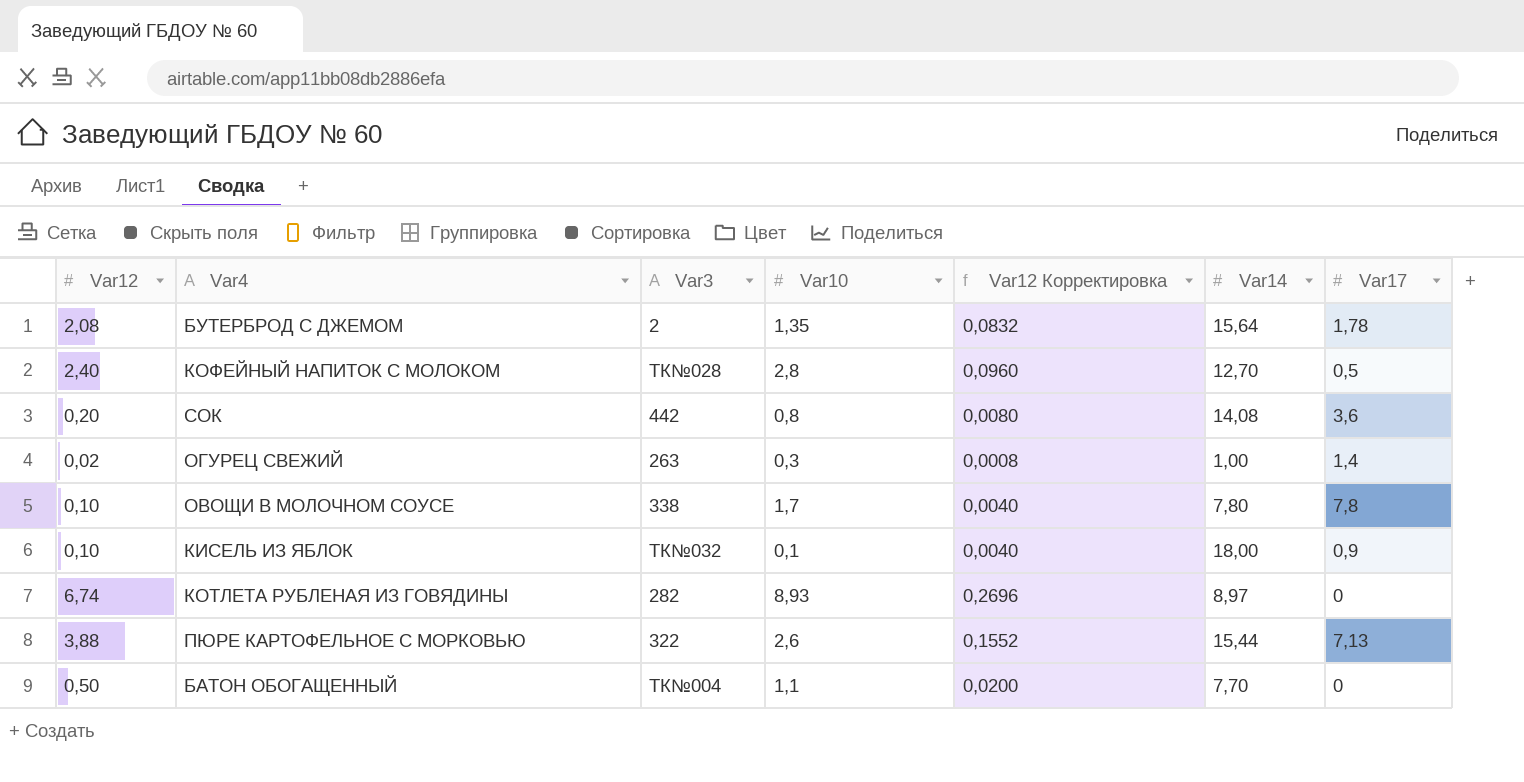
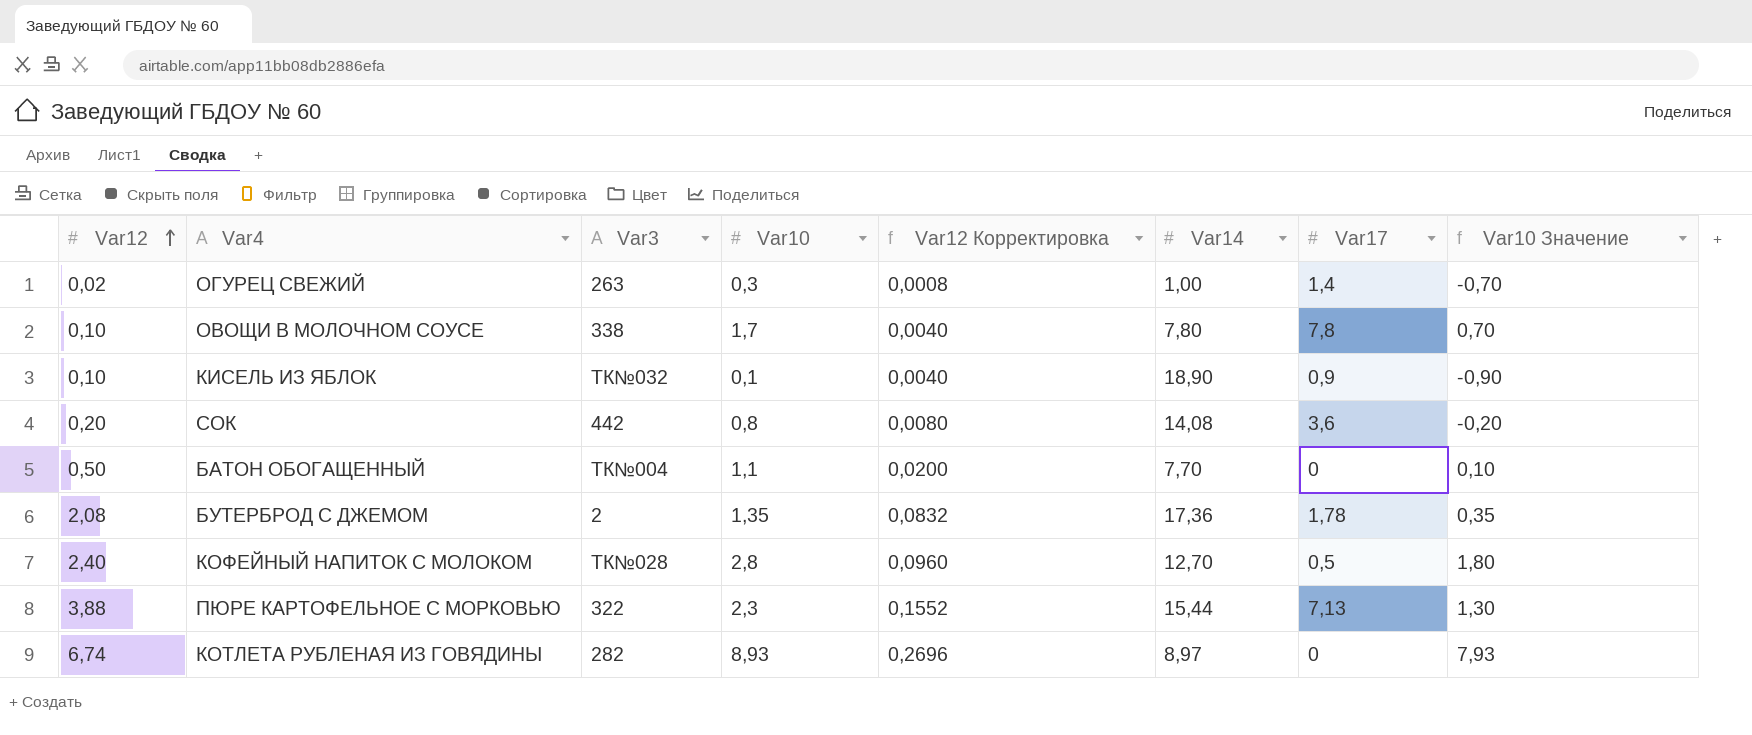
row order: none -> Var12 ascending
column Var10 Значение | formula: none -> [Var10] - 1
КИСЕЛЬ ИЗ ЯБЛОК | Var14: 18,00 -> 18,90
БУТЕРБРОД С ДЖЕМОМ | Var14: 15,64 -> 17,36
ПЮРЕ КАРТОФЕЛЬНОЕ С МОРКОВЬЮ | Var10: 2,6 -> 2,3

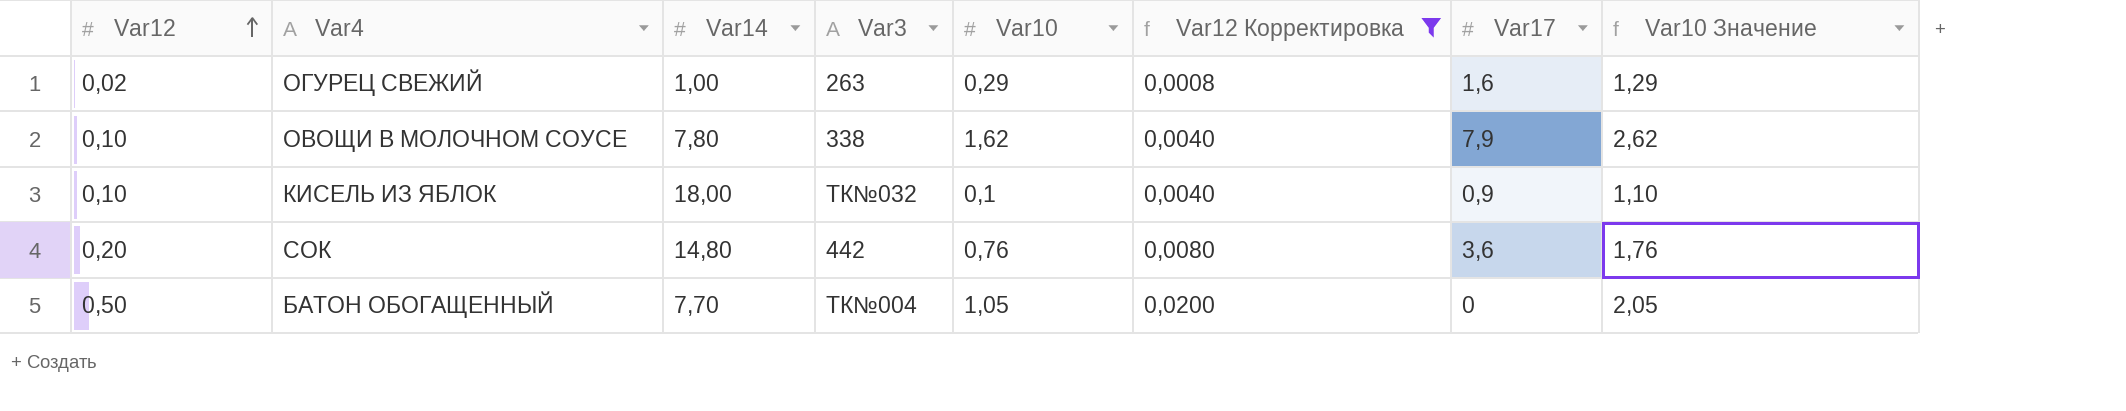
filter: none -> Var12 Корректировка <= 0,0200
column Var14 | position: 6 -> 3
column Var10 Значение | formula: [Var10] - 1 -> [Var10] + 1
ОГУРЕЦ СВЕЖИЙ | Var10: 0,3 -> 0,29
ОГУРЕЦ СВЕЖИЙ | Var17: 1,4 -> 1,6
ОВОЩИ В МОЛОЧНОМ СОУСЕ | Var10: 1,7 -> 1,62
ОВОЩИ В МОЛОЧНОМ СОУСЕ | Var17: 7,8 -> 7,9
КИСЕЛЬ ИЗ ЯБЛОК | Var14: 18,90 -> 18,00
СОК | Var14: 14,08 -> 14,80
СОК | Var10: 0,8 -> 0,76
БАТОН ОБОГАЩЕННЫЙ | Var10: 1,1 -> 1,05

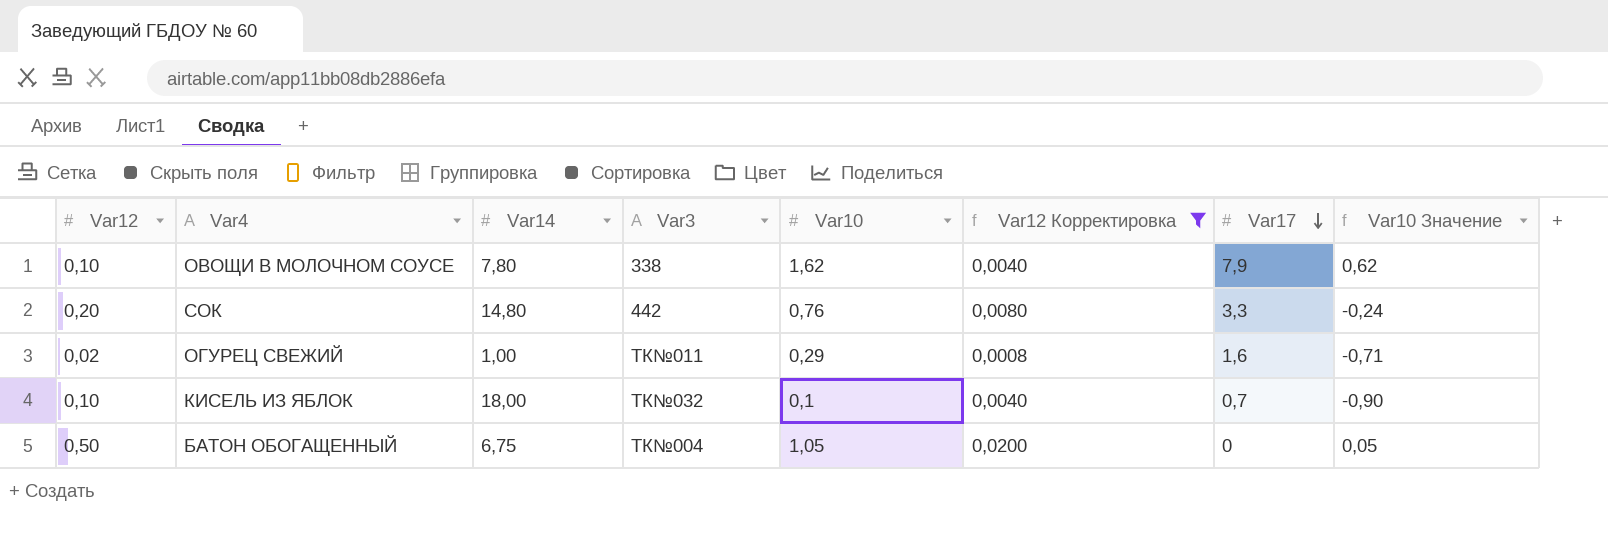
row order: Var12 ascending -> Var17 descending
column Var10 Значение | formula: [Var10] + 1 -> [Var10] - 1
СОК | Var17: 3,6 -> 3,3
ОГУРЕЦ СВЕЖИЙ | Var3: 263 -> ТК№011
КИСЕЛЬ ИЗ ЯБЛОК | Var17: 0,9 -> 0,7
БАТОН ОБОГАЩЕННЫЙ | Var14: 7,70 -> 6,75

